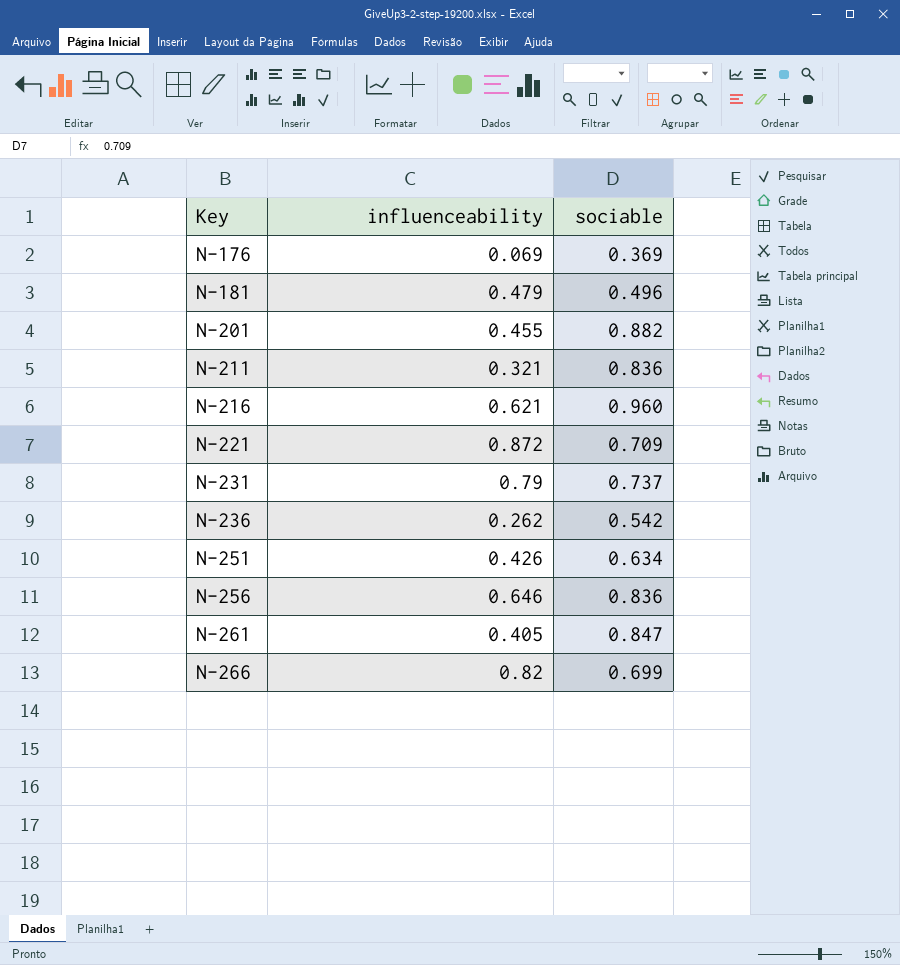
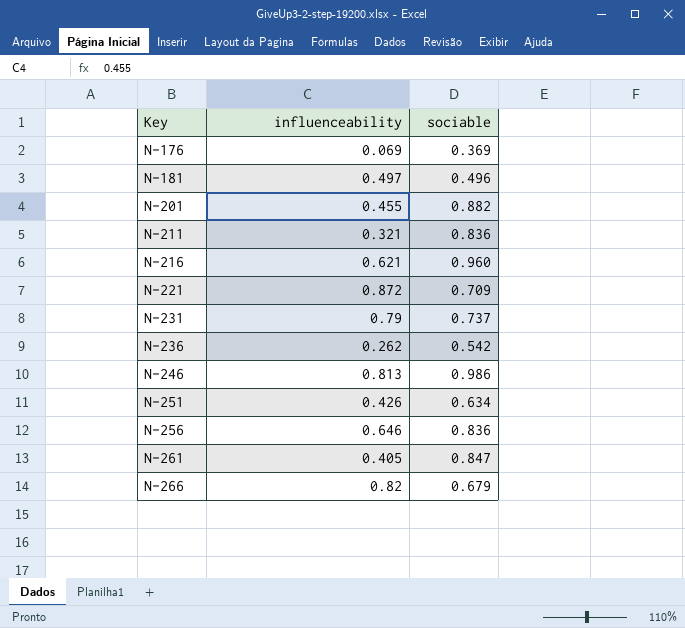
N-181 | influenceability: 0.479 -> 0.497
row N-246: none -> 0.813 | 0.986
N-266 | sociable: 0.699 -> 0.679

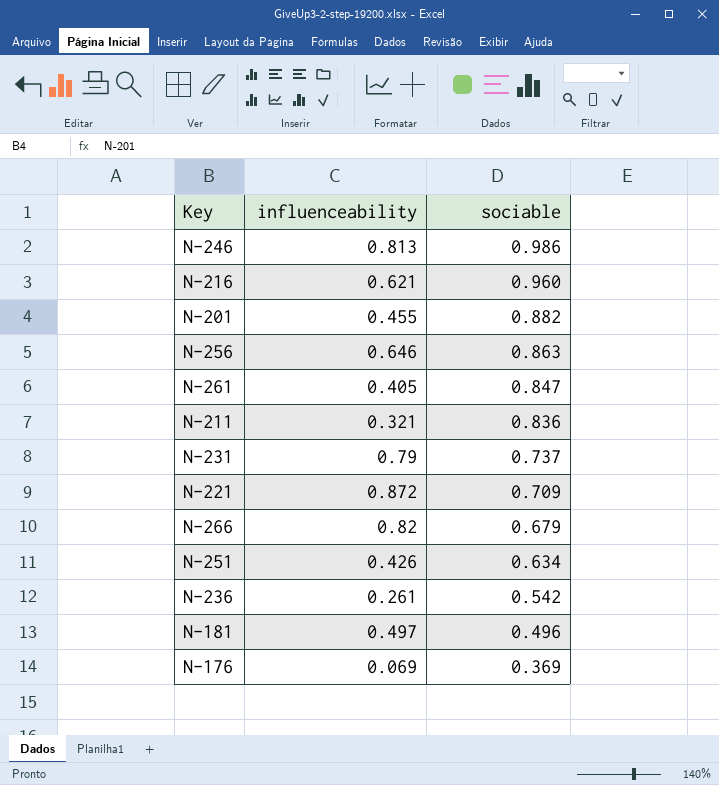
row order: Key ascending -> sociable descending
N-256 | sociable: 0.836 -> 0.863
N-236 | influenceability: 0.262 -> 0.261

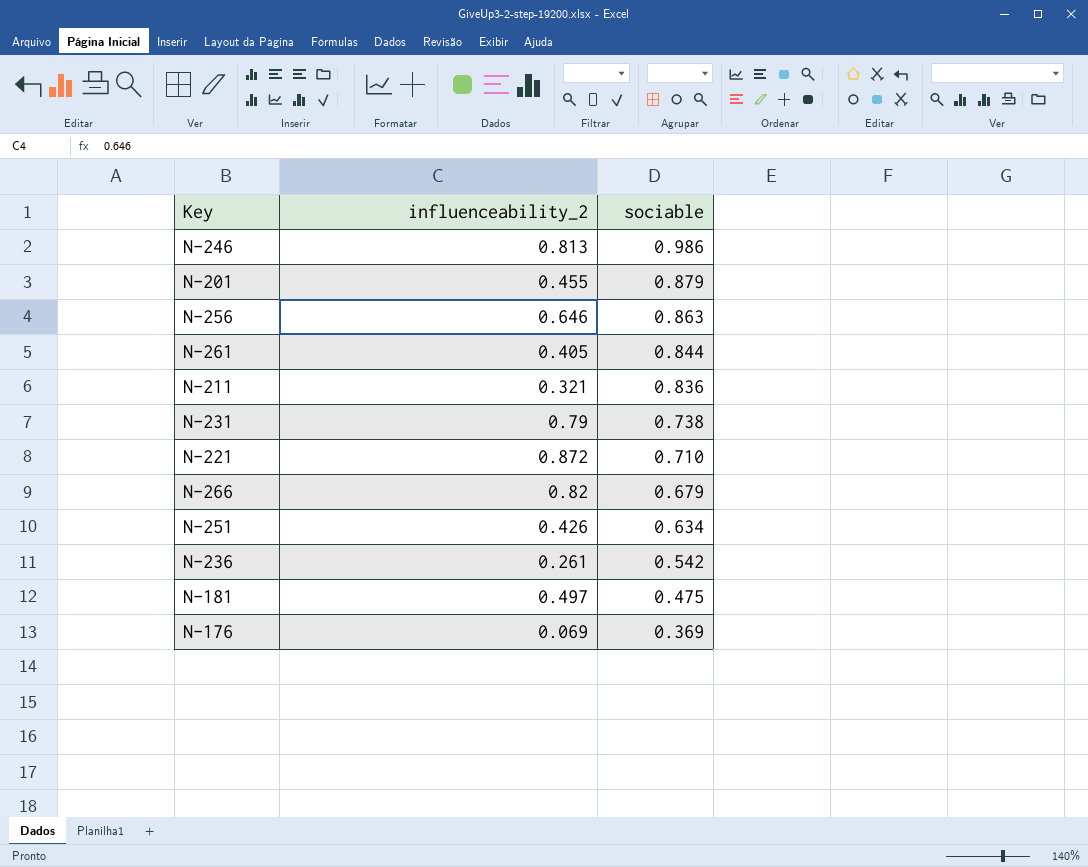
column name: influenceability -> influenceability_2
row N-216: 0.621 | 0.960 -> none
N-201 | sociable: 0.882 -> 0.879
N-261 | sociable: 0.847 -> 0.844
N-231 | sociable: 0.737 -> 0.738
N-221 | sociable: 0.709 -> 0.710
N-181 | sociable: 0.496 -> 0.475

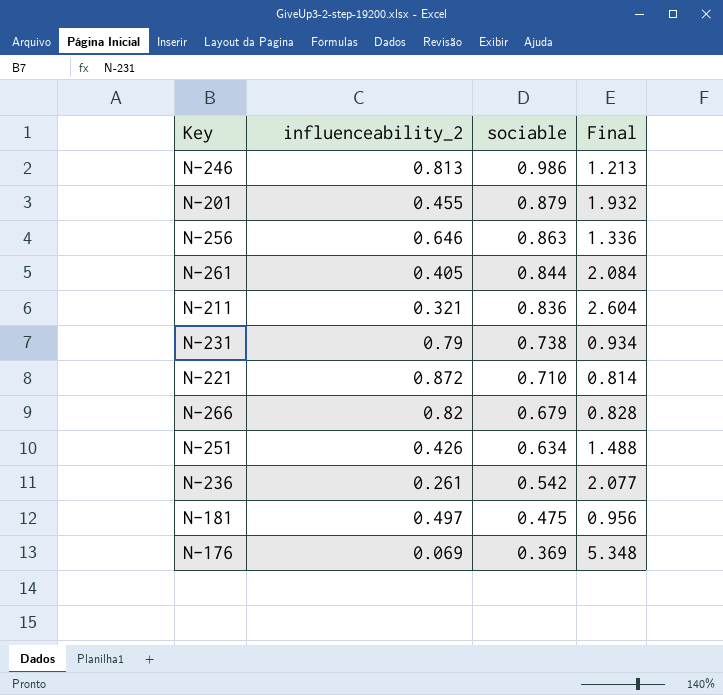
column Final | formula: none -> [sociable] / [influenceability_2]

